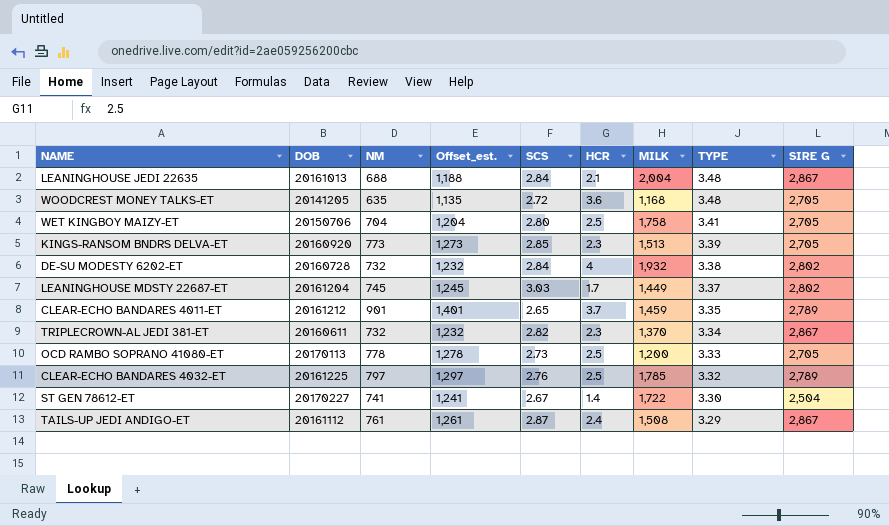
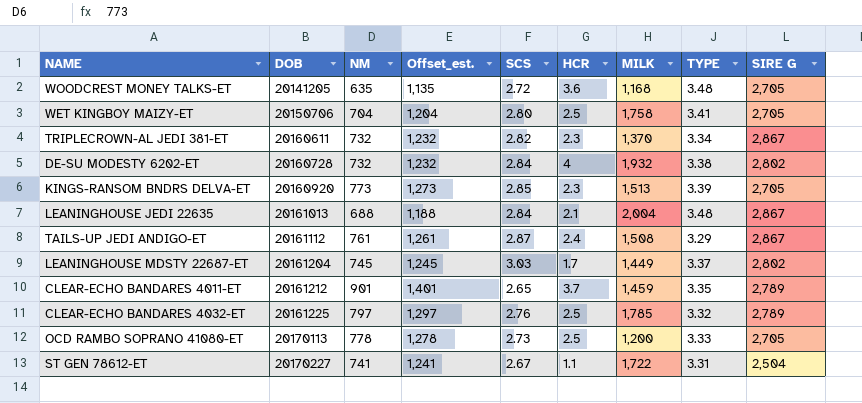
row order: TYPE descending -> DOB ascending
ST GEN 78612-ET | HCR: 1.4 -> 1.1
ST GEN 78612-ET | TYPE: 3.30 -> 3.31

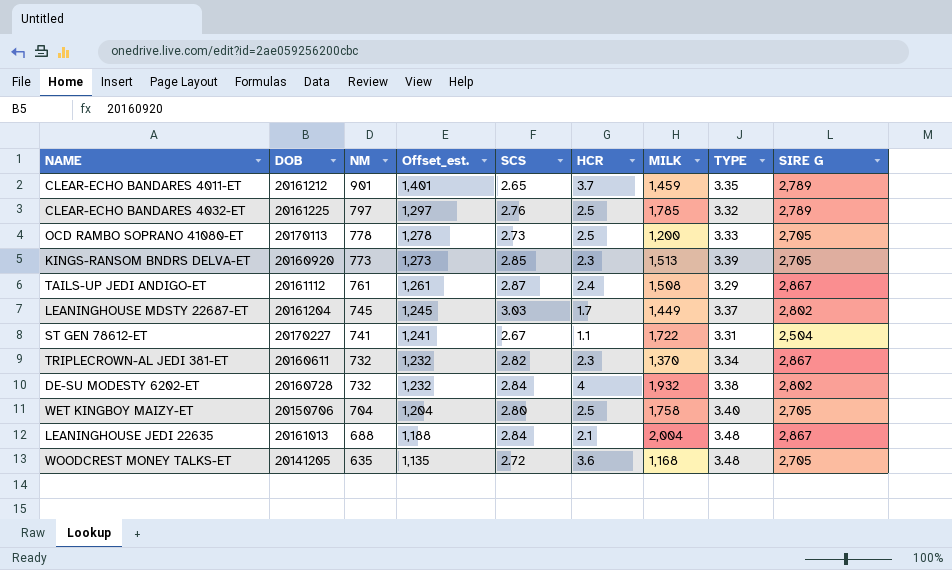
row order: DOB ascending -> NM descending
WET KINGBOY MAIZY-ET | TYPE: 3.41 -> 3.40

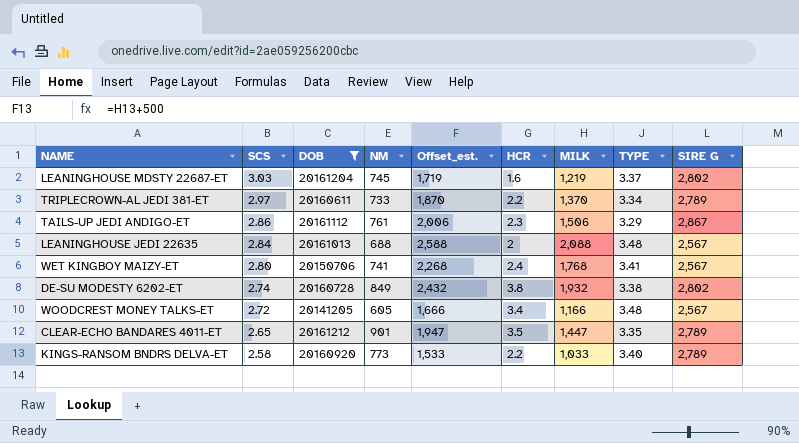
filter: none -> DOB <= 20161212
row order: NM descending -> SCS descending
column SCS | position: 5 -> 2
column Offset_est. | formula: [NM] + 500 -> [MILK] + 500
LEANINGHOUSE MDSTY 22687-ET | HCR: 1.7 -> 1.6
LEANINGHOUSE MDSTY 22687-ET | MILK: 1,449 -> 1,219
TRIPLECROWN-AL JEDI 381-ET | SCS: 2.82 -> 2.97
TRIPLECROWN-AL JEDI 381-ET | NM: 732 -> 733
TRIPLECROWN-AL JEDI 381-ET | HCR: 2.3 -> 2.2
TRIPLECROWN-AL JEDI 381-ET | SIRE G: 2,867 -> 2,789
TAILS-UP JEDI ANDIGO-ET | SCS: 2.87 -> 2.86
TAILS-UP JEDI ANDIGO-ET | HCR: 2.4 -> 2.3
TAILS-UP JEDI ANDIGO-ET | MILK: 1,508 -> 1,506
LEANINGHOUSE JEDI 22635 | HCR: 2.1 -> 2
LEANINGHOUSE JEDI 22635 | MILK: 2,004 -> 2,088
LEANINGHOUSE JEDI 22635 | SIRE G: 2,867 -> 2,567
WET KINGBOY MAIZY-ET | NM: 704 -> 741
WET KINGBOY MAIZY-ET | HCR: 2.5 -> 2.4
WET KINGBOY MAIZY-ET | MILK: 1,758 -> 1,768
WET KINGBOY MAIZY-ET | TYPE: 3.40 -> 3.41
WET KINGBOY MAIZY-ET | SIRE G: 2,705 -> 2,567
DE-SU MODESTY 6202-ET | SCS: 2.84 -> 2.74
DE-SU MODESTY 6202-ET | NM: 732 -> 849
DE-SU MODESTY 6202-ET | HCR: 4 -> 3.8
WOODCREST MONEY TALKS-ET | NM: 635 -> 605
WOODCREST MONEY TALKS-ET | HCR: 3.6 -> 3.4
WOODCREST MONEY TALKS-ET | MILK: 1,168 -> 1,166
WOODCREST MONEY TALKS-ET | SIRE G: 2,705 -> 2,567
CLEAR-ECHO BANDARES 4011-ET | HCR: 3.7 -> 3.5
CLEAR-ECHO BANDARES 4011-ET | MILK: 1,459 -> 1,447
KINGS-RANSOM BNDRS DELVA-ET | SCS: 2.85 -> 2.58
KINGS-RANSOM BNDRS DELVA-ET | HCR: 2.3 -> 2.2
KINGS-RANSOM BNDRS DELVA-ET | MILK: 1,513 -> 1,033
KINGS-RANSOM BNDRS DELVA-ET | TYPE: 3.39 -> 3.40
KINGS-RANSOM BNDRS DELVA-ET | SIRE G: 2,705 -> 2,789

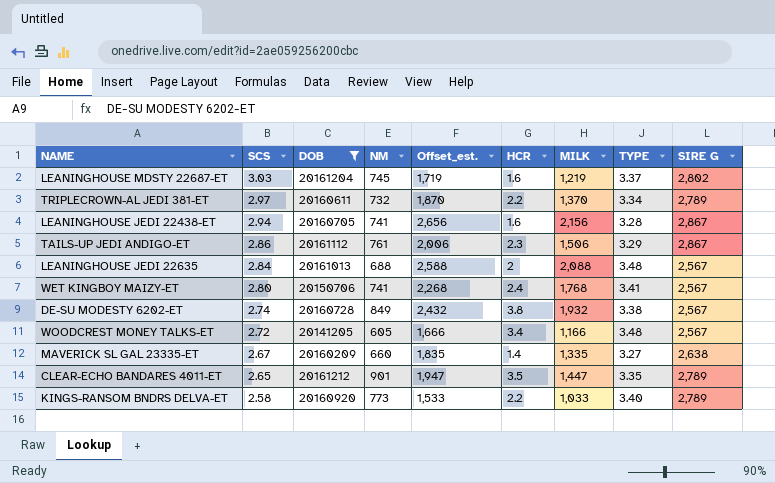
TRIPLECROWN-AL JEDI 381-ET | NM: 733 -> 732
row LEANINGHOUSE JEDI 22438-ET: none -> 2.94 | 20160705 | 741 | 2,656 | 1.6 | 2,156 | 3.28 | 2,867
DE-SU MODESTY 6202-ET | SIRE G: 2,802 -> 2,567
row MAVERICK SL GAL 23335-ET: none -> 2.67 | 20160209 | 660 | 1,835 | 1.4 | 1,335 | 3.27 | 2,638

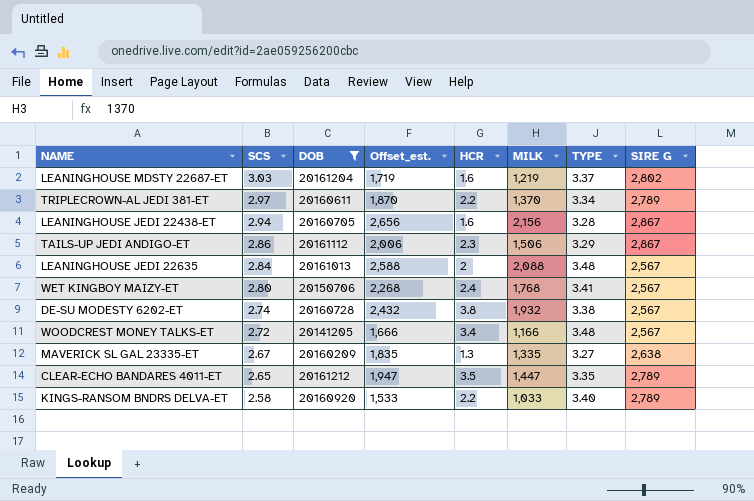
column NM | position: 4 -> none
MAVERICK SL GAL 23335-ET | HCR: 1.4 -> 1.3

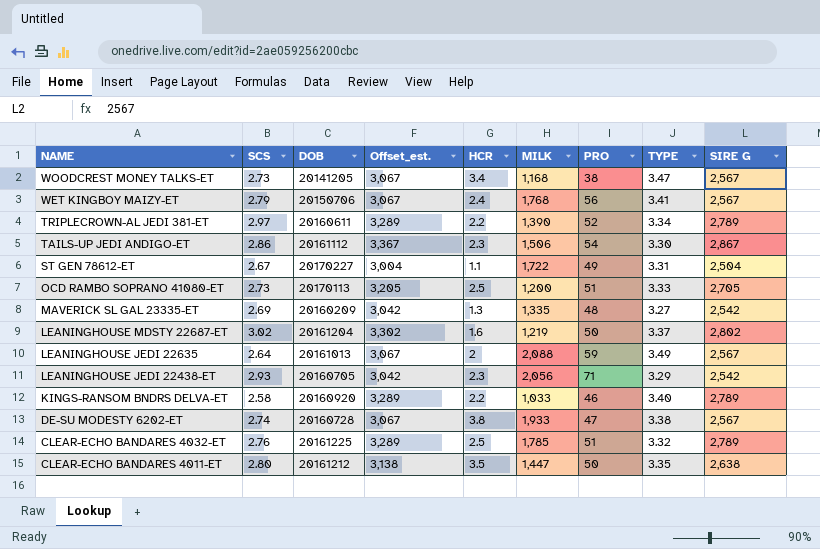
filter: DOB <= 20161212 -> none
row order: SCS descending -> NAME descending
column Offset_est. | formula: [MILK] + 500 -> [SIRE G] + 500
column PRO | position: none -> 7
WOODCREST MONEY TALKS-ET | SCS: 2.72 -> 2.73
WOODCREST MONEY TALKS-ET | MILK: 1,166 -> 1,168
WOODCREST MONEY TALKS-ET | TYPE: 3.48 -> 3.47
WET KINGBOY MAIZY-ET | SCS: 2.80 -> 2.79
TRIPLECROWN-AL JEDI 381-ET | MILK: 1,370 -> 1,390
TAILS-UP JEDI ANDIGO-ET | TYPE: 3.29 -> 3.30
MAVERICK SL GAL 23335-ET | SCS: 2.67 -> 2.69
MAVERICK SL GAL 23335-ET | SIRE G: 2,638 -> 2,542
LEANINGHOUSE MDSTY 22687-ET | SCS: 3.03 -> 3.02
LEANINGHOUSE JEDI 22635 | SCS: 2.84 -> 2.64
LEANINGHOUSE JEDI 22635 | TYPE: 3.48 -> 3.49
LEANINGHOUSE JEDI 22438-ET | SCS: 2.94 -> 2.93
LEANINGHOUSE JEDI 22438-ET | HCR: 1.6 -> 2.3
LEANINGHOUSE JEDI 22438-ET | MILK: 2,156 -> 2,056
LEANINGHOUSE JEDI 22438-ET | TYPE: 3.28 -> 3.29
LEANINGHOUSE JEDI 22438-ET | SIRE G: 2,867 -> 2,542
DE-SU MODESTY 6202-ET | MILK: 1,932 -> 1,933
CLEAR-ECHO BANDARES 4011-ET | SCS: 2.65 -> 2.80
CLEAR-ECHO BANDARES 4011-ET | SIRE G: 2,789 -> 2,638

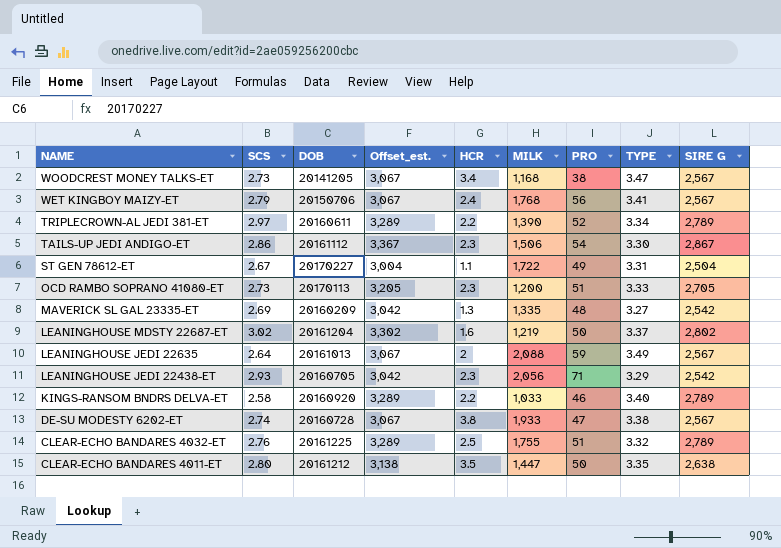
OCD RAMBO SOPRANO 41080-ET | HCR: 2.5 -> 2.3
CLEAR-ECHO BANDARES 4032-ET | MILK: 1,785 -> 1,755

